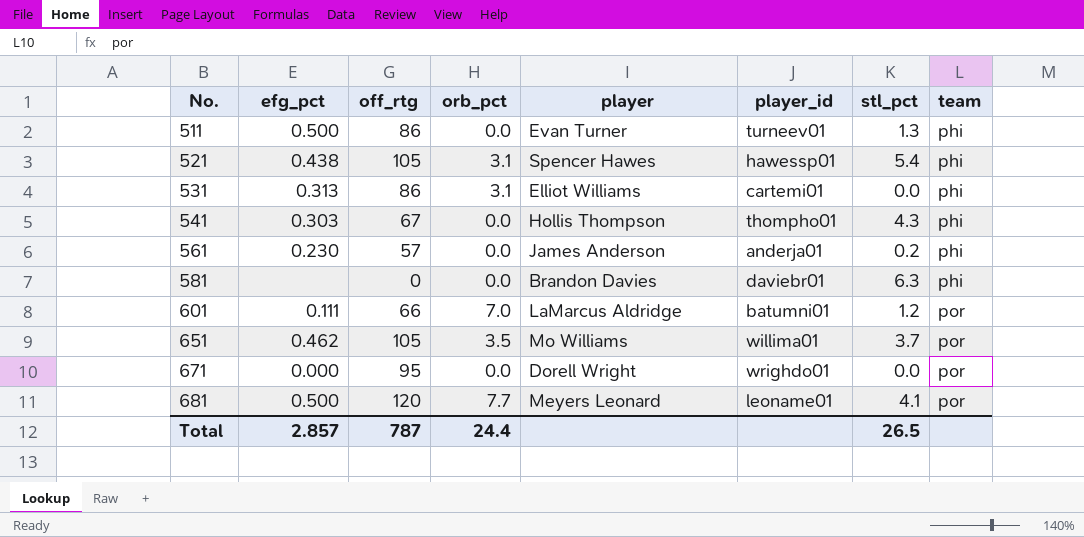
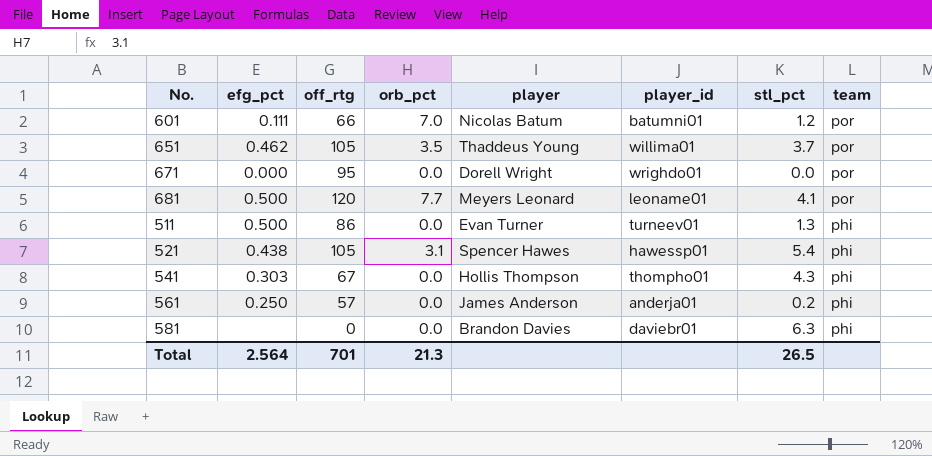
row order: No. ascending -> team descending
row 531: 0.313 | 86 | 3.1 | Elliot Williams | cartemi01 | 0.0 | phi -> none
601 | player: LaMarcus Aldridge -> Nicolas Batum
651 | player: Mo Williams -> Thaddeus Young
561 | efg_pct: 0.230 -> 0.250
Total | efg_pct: 2.857 -> 2.564
Total | off_rtg: 787 -> 701
Total | orb_pct: 24.4 -> 21.3

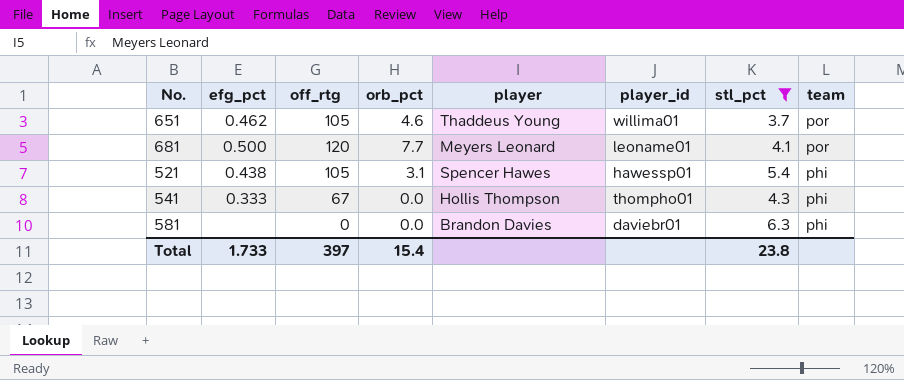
filter: none -> stl_pct >= 3.7
651 | orb_pct: 3.5 -> 4.6
541 | efg_pct: 0.303 -> 0.333
Total | efg_pct: 2.564 -> 1.733
Total | off_rtg: 701 -> 397
Total | orb_pct: 21.3 -> 15.4
Total | stl_pct: 26.5 -> 23.8

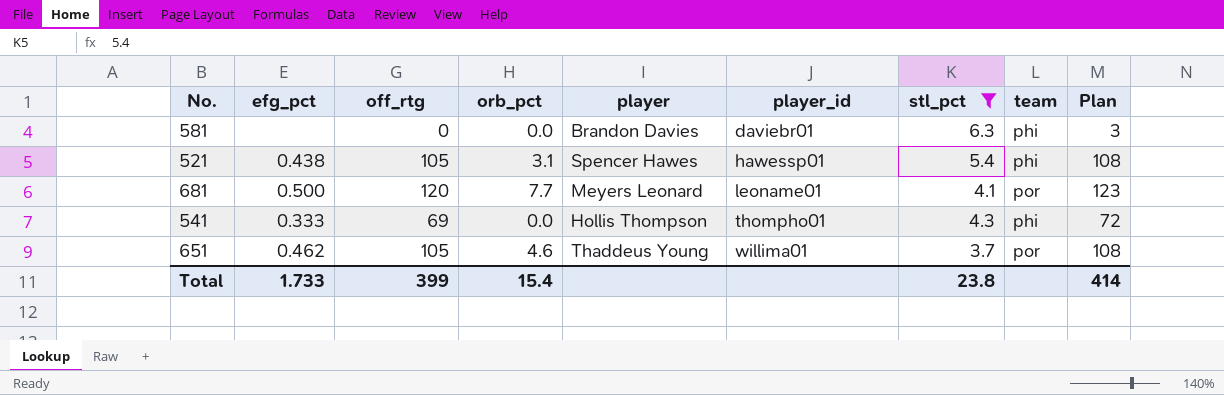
row order: team descending -> player_id ascending
column Plan | formula: none -> [off_rtg] + 3
541 | off_rtg: 67 -> 69
Total | off_rtg: 397 -> 399

